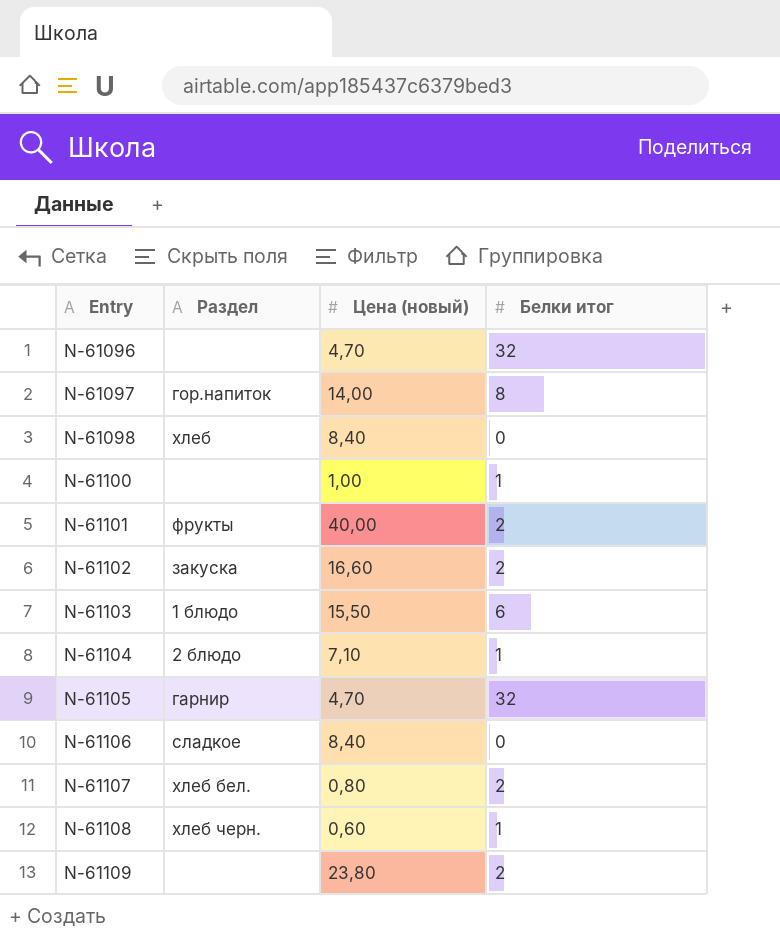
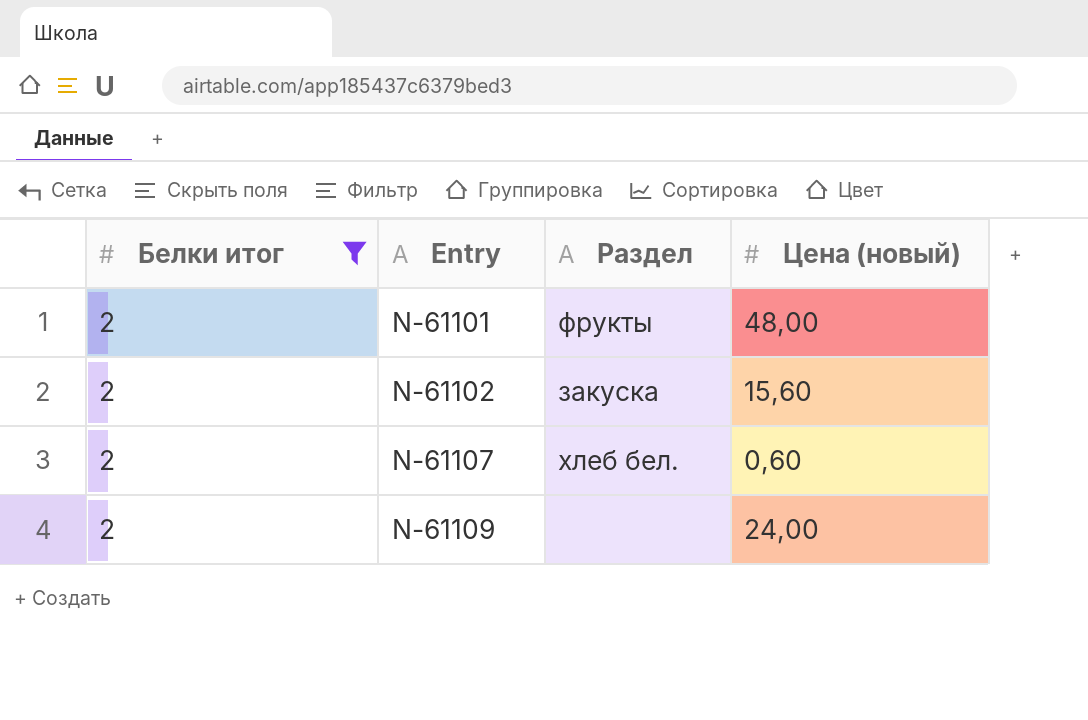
filter: none -> Белки итог = 2
column Белки итог | position: 4 -> 1
N-61101 | Цена (новый): 40,00 -> 48,00
N-61102 | Цена (новый): 16,60 -> 15,60
N-61107 | Цена (новый): 0,80 -> 0,60
N-61109 | Цена (новый): 23,80 -> 24,00

